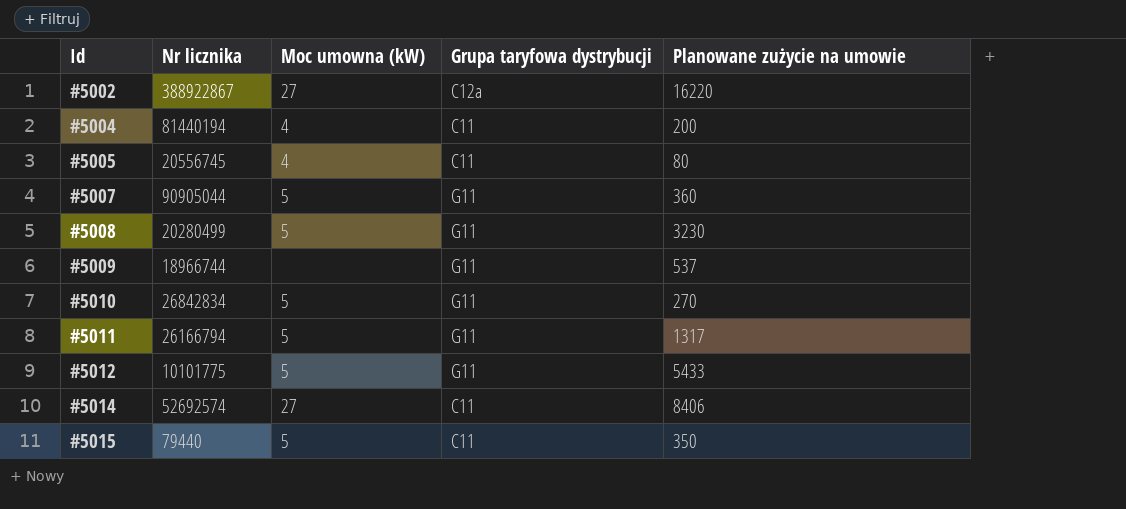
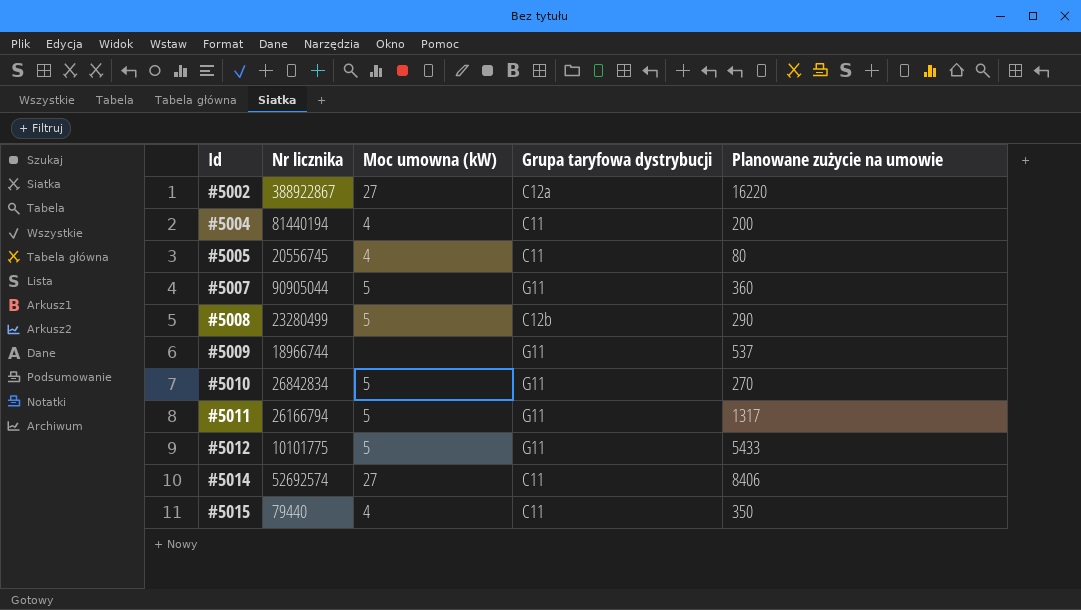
#5008 | Nr licznika: 20280499 -> 23280499
#5008 | Grupa taryfowa dystrybucji: G11 -> C12b
#5008 | Planowane zużycie na umowie: 3230 -> 290
#5015 | Moc umowna (kW): 5 -> 4

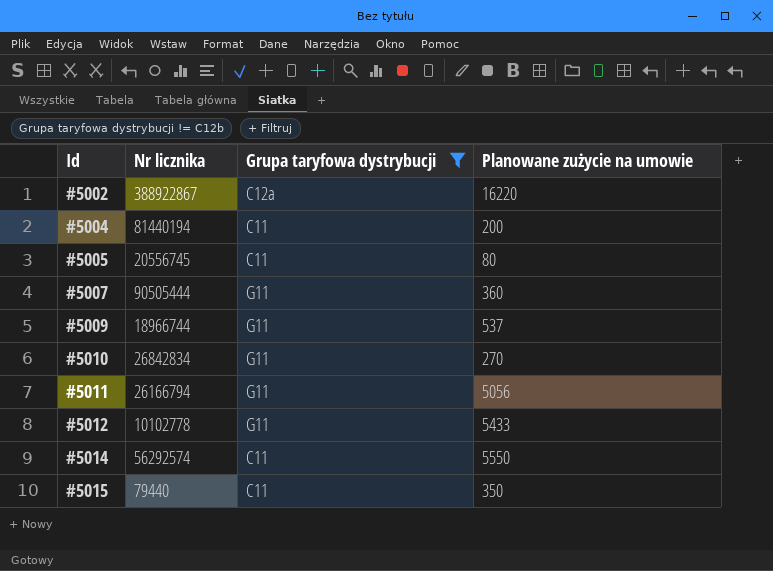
filter: none -> Grupa taryfowa dystrybucji != C12b
column Moc umowna (kW) | position: 3 -> none
#5007 | Nr licznika: 90905044 -> 90505444
#5011 | Planowane zużycie na umowie: 1317 -> 5056
#5012 | Nr licznika: 10101775 -> 10102778
#5014 | Nr licznika: 52692574 -> 56292574
#5014 | Planowane zużycie na umowie: 8406 -> 5550

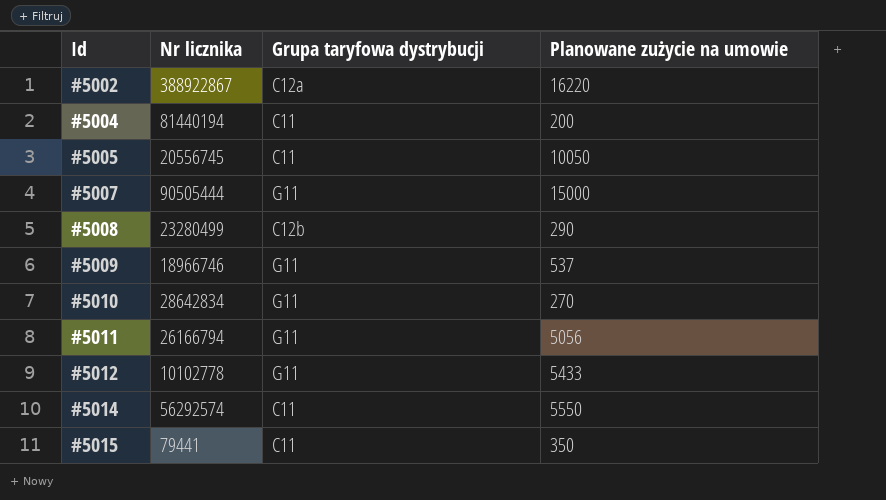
filter: Grupa taryfowa dystrybucji != C12b -> none
#5005 | Planowane zużycie na umowie: 80 -> 10050
#5007 | Planowane zużycie na umowie: 360 -> 15000
#5009 | Nr licznika: 18966744 -> 18966746
#5010 | Nr licznika: 26842834 -> 28642834
#5015 | Nr licznika: 79440 -> 79441

